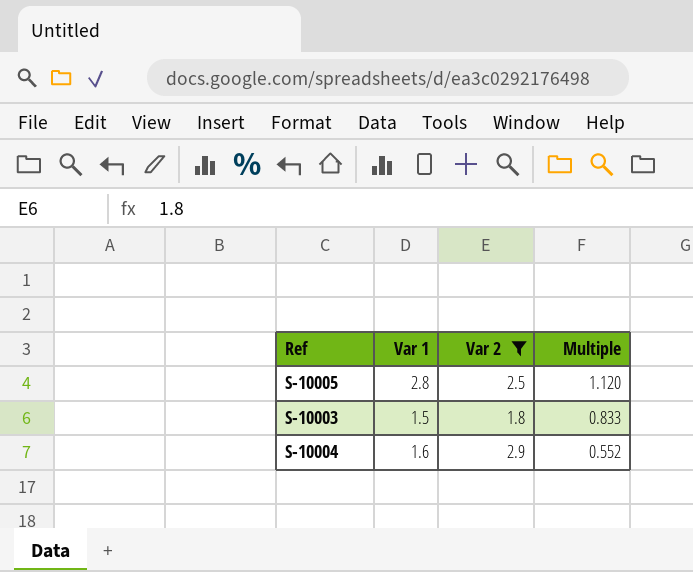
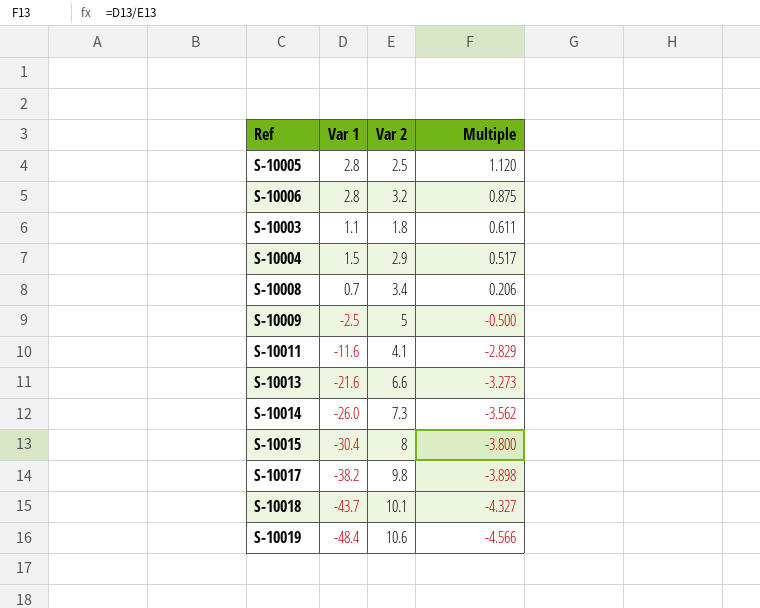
filter: Var 2 <= 2.9 -> none
S-10003 | Var 1: 1.5 -> 1.1
S-10003 | Multiple: 0.833 -> 0.611
S-10004 | Var 1: 1.6 -> 1.5
S-10004 | Multiple: 0.552 -> 0.517

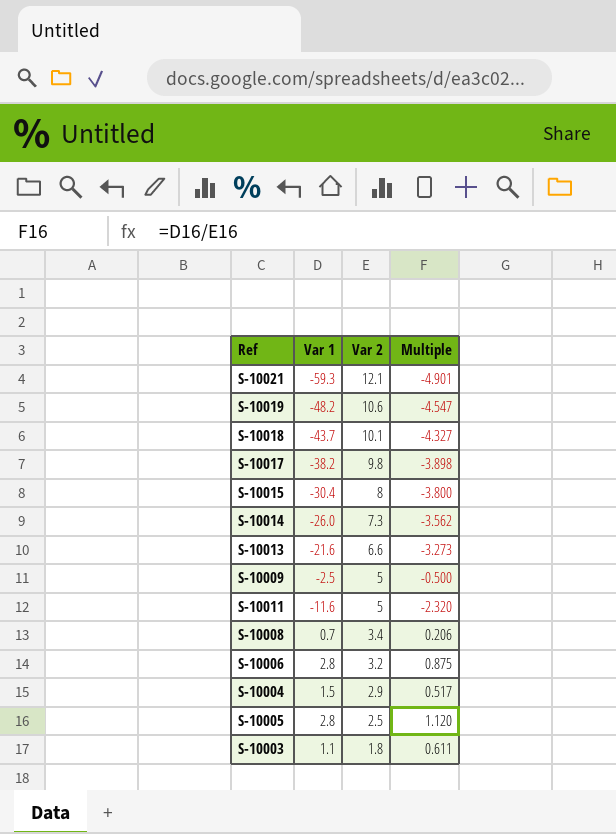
row order: Multiple descending -> Var 2 descending
row S-10021: none -> -59.3 | 12.1 | -4.901
S-10019 | Var 1: -48.4 -> -48.2
S-10019 | Multiple: -4.566 -> -4.547
S-10011 | Var 2: 4.1 -> 5
S-10011 | Multiple: -2.829 -> -2.320

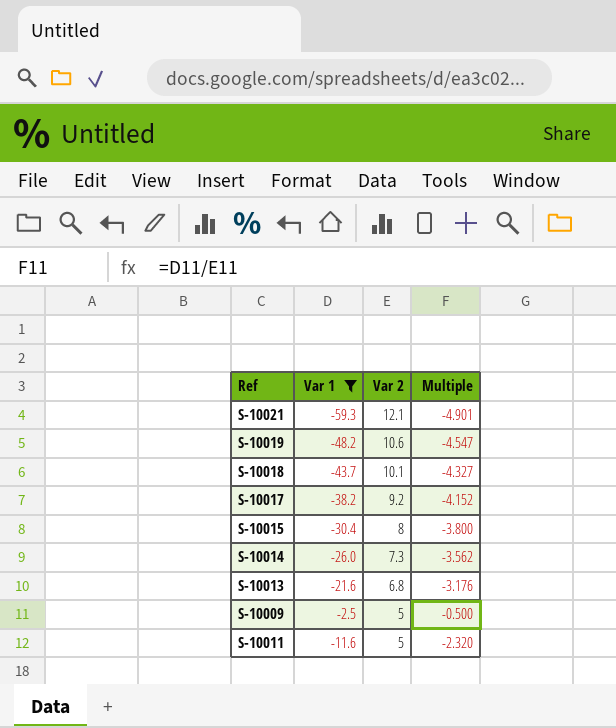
filter: none -> Var 1 <= -2.5
S-10017 | Var 2: 9.8 -> 9.2
S-10017 | Multiple: -3.898 -> -4.152
S-10013 | Var 2: 6.6 -> 6.8
S-10013 | Multiple: -3.273 -> -3.176

